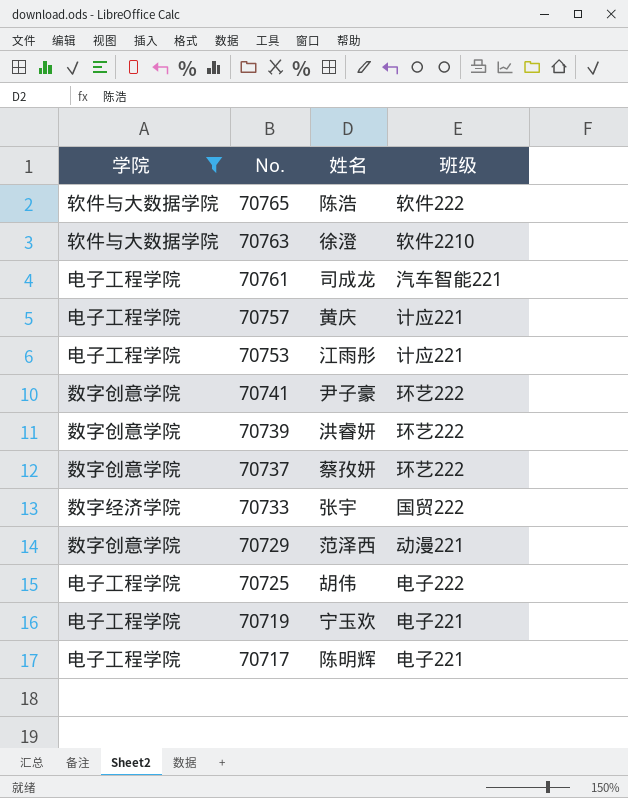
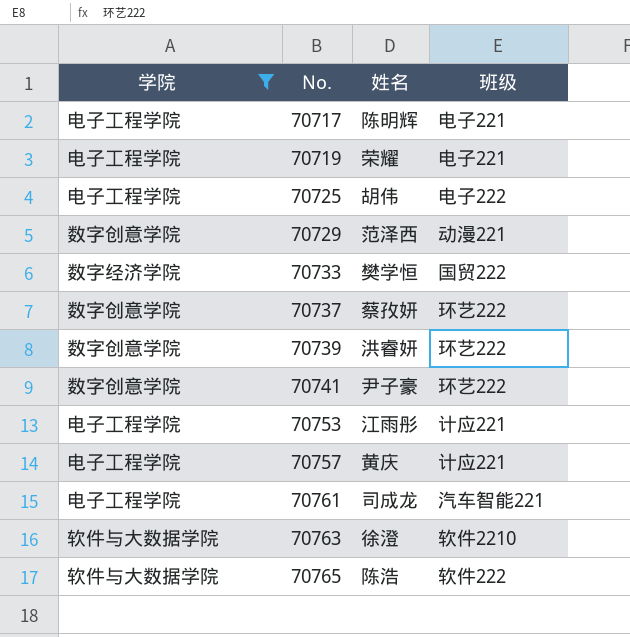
row order: No. descending -> No. ascending
70719 | 姓名: 宁玉欢 -> 荣耀
70733 | 姓名: 张宇 -> 樊学恒

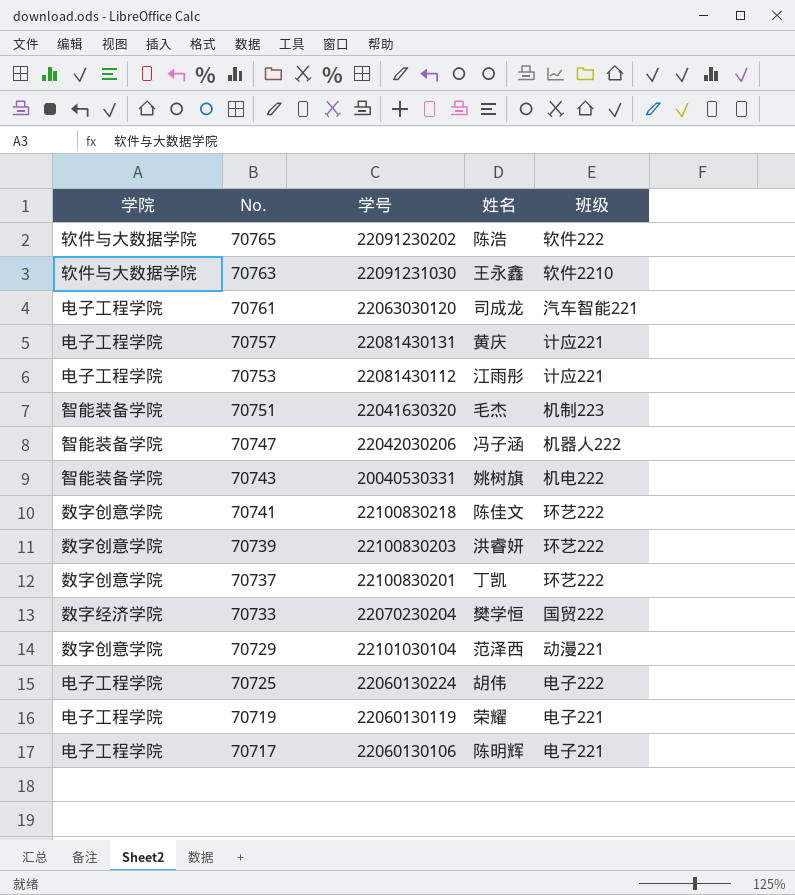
filter: 学院 != 智能装备学院 -> none
row order: No. ascending -> No. descending
column 学号 | position: none -> 3
70763 | 姓名: 徐澄 -> 王永鑫
70741 | 姓名: 尹子豪 -> 陈佳文
70737 | 姓名: 蔡孜妍 -> 丁凯

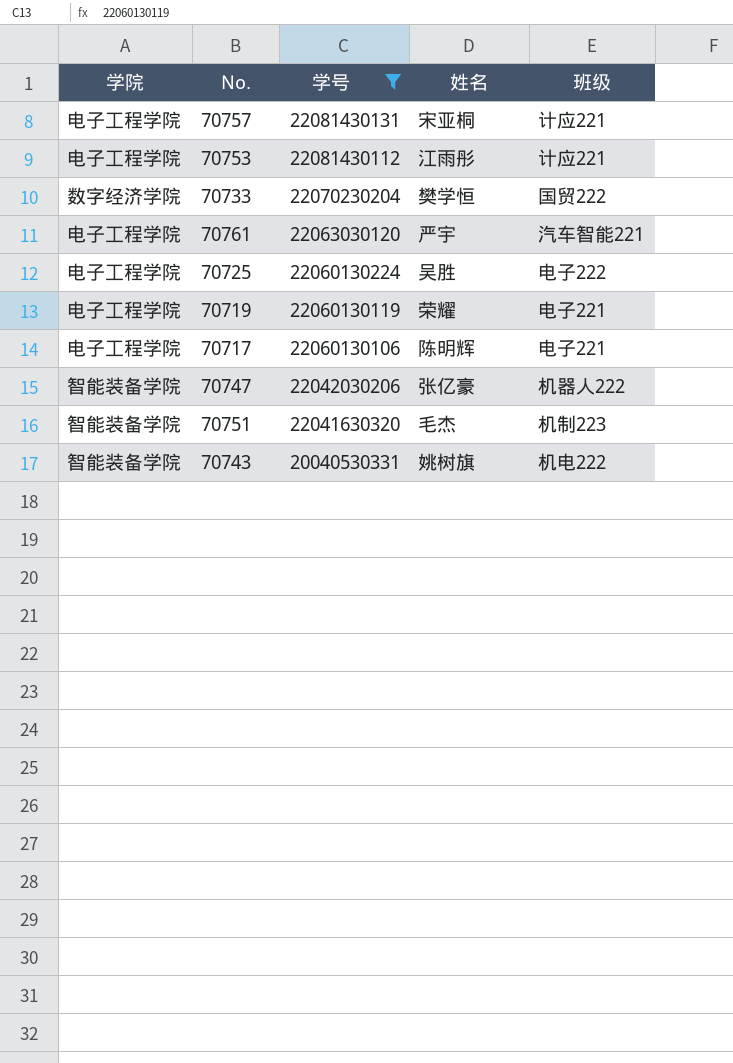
filter: none -> 学号 <= 22081430131
row order: No. descending -> 学号 descending
70757 | 姓名: 黄庆 -> 宋亚桐
70761 | 姓名: 司成龙 -> 严宇
70725 | 姓名: 胡伟 -> 吴胜
70747 | 姓名: 冯子涵 -> 张亿豪

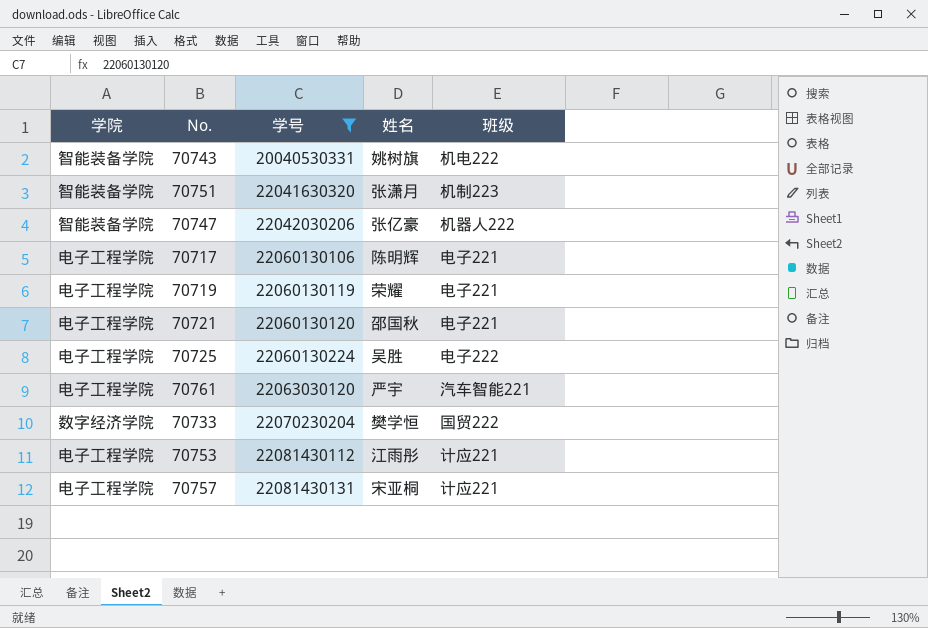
row order: 学号 descending -> 学号 ascending
70751 | 姓名: 毛杰 -> 张潇月
row 70721: none -> 电子工程学院 | 22060130120 | 邵国秋 | 电子221

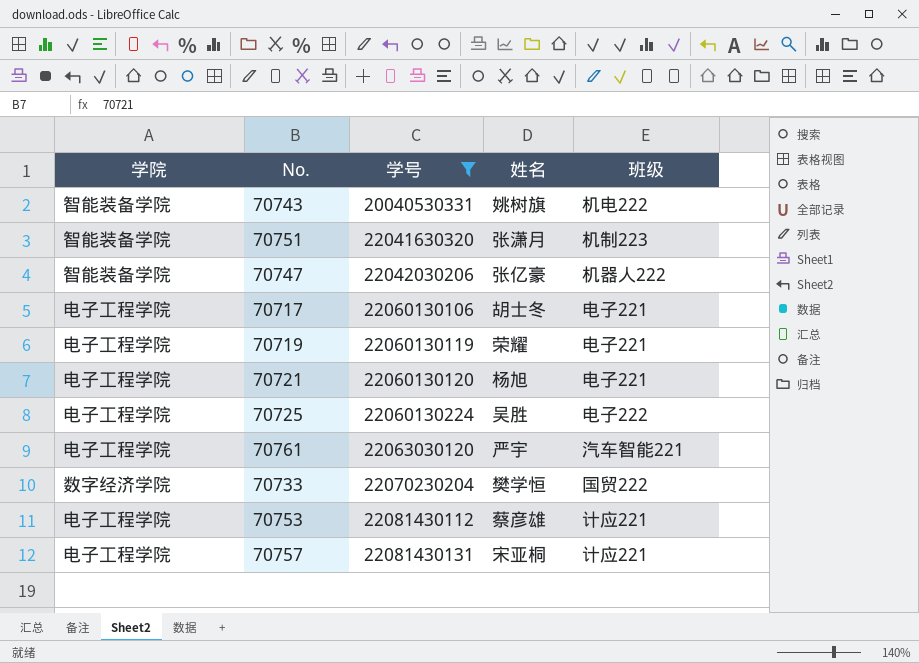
70717 | 姓名: 陈明辉 -> 胡士冬
70721 | 姓名: 邵国秋 -> 杨旭
70753 | 姓名: 江雨彤 -> 蔡彦雄

